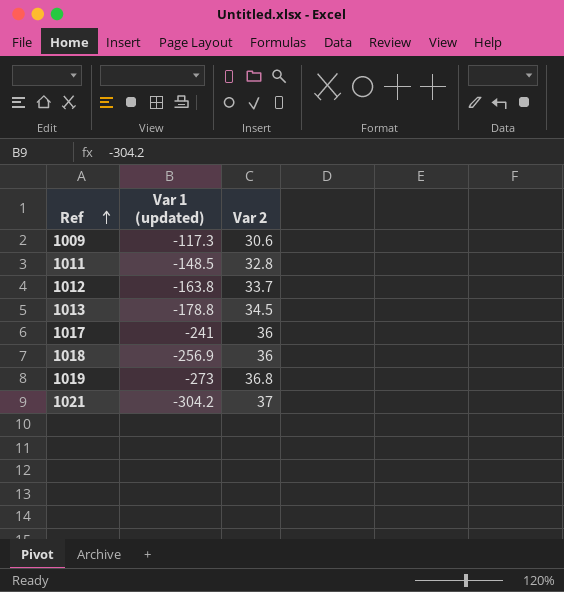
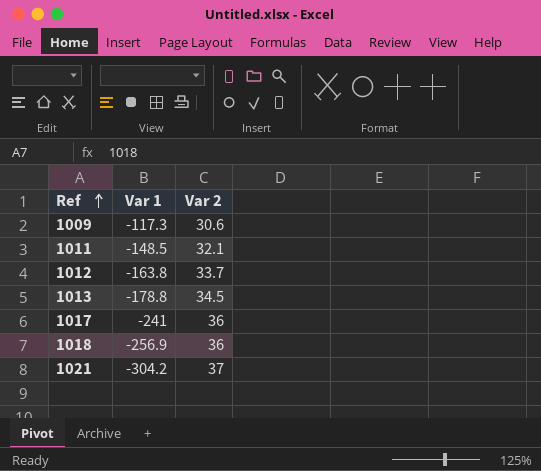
column name: Var 1 (updated) -> Var 1
row 1019: -273 | 36.8 -> none
1011 | Var 2: 32.8 -> 32.1

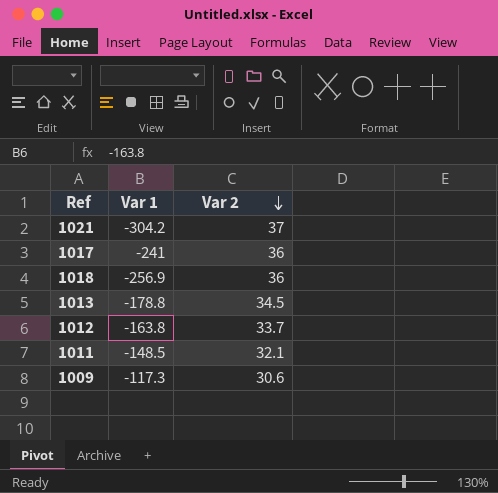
row order: Ref ascending -> Var 2 descending

